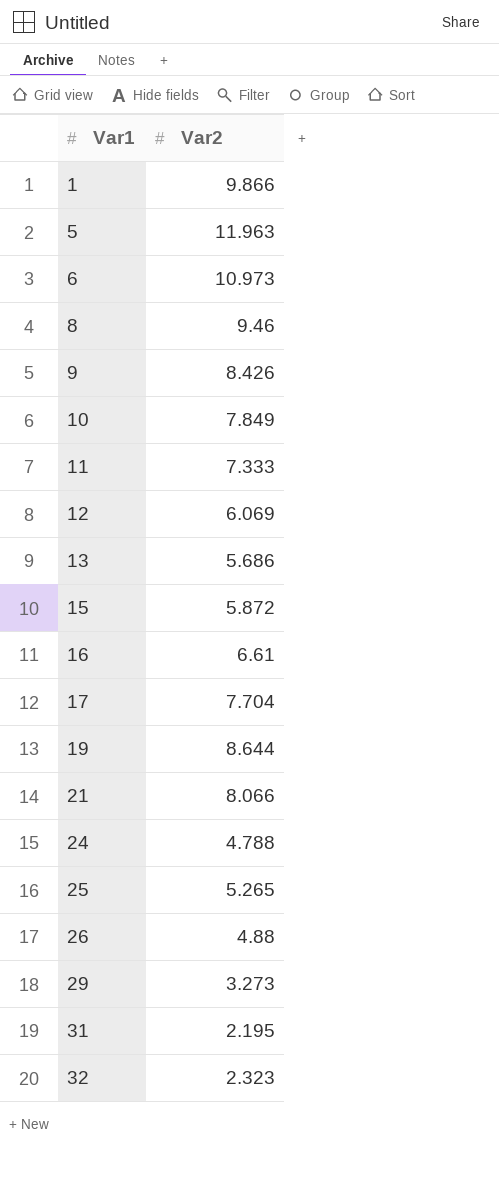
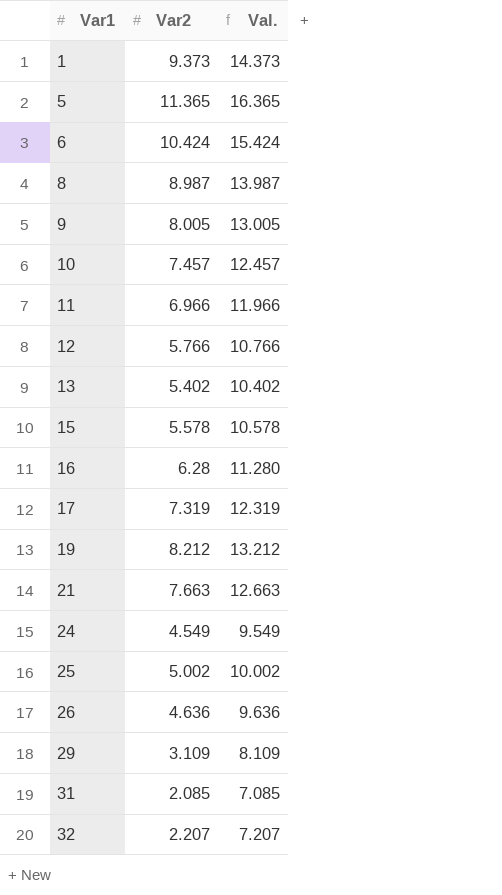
column Val. | formula: none -> [Var2] + 5
1 | Var2: 9.866 -> 9.373
5 | Var2: 11.963 -> 11.365
6 | Var2: 10.973 -> 10.424
8 | Var2: 9.46 -> 8.987
9 | Var2: 8.426 -> 8.005
10 | Var2: 7.849 -> 7.457
11 | Var2: 7.333 -> 6.966
12 | Var2: 6.069 -> 5.766
13 | Var2: 5.686 -> 5.402
15 | Var2: 5.872 -> 5.578
16 | Var2: 6.61 -> 6.28
17 | Var2: 7.704 -> 7.319
19 | Var2: 8.644 -> 8.212
21 | Var2: 8.066 -> 7.663
24 | Var2: 4.788 -> 4.549
25 | Var2: 5.265 -> 5.002
26 | Var2: 4.88 -> 4.636
29 | Var2: 3.273 -> 3.109
31 | Var2: 2.195 -> 2.085
32 | Var2: 2.323 -> 2.207

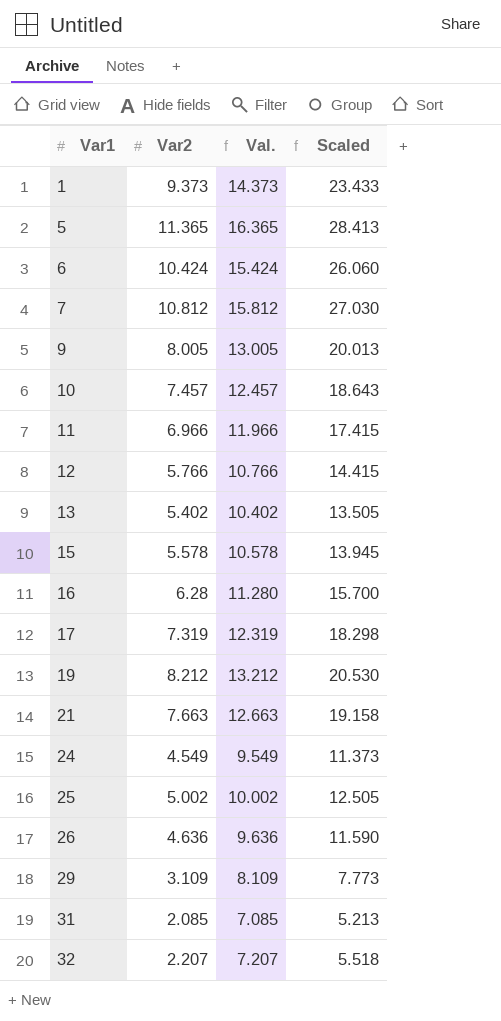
column Scaled | formula: none -> [Var2] * 2.5
row 8: 8.987 | 13.987 -> none
row 7: none -> 10.812 | 15.812 | 27.030

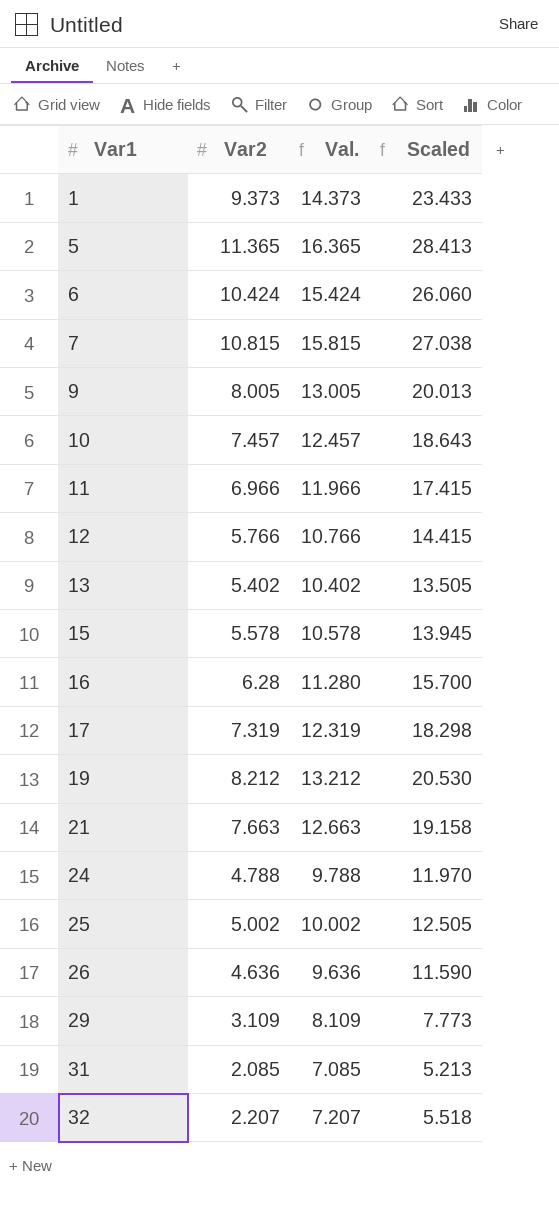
7 | Var2: 10.812 -> 10.815
7 | Val.: 15.812 -> 15.815
7 | Scaled: 27.030 -> 27.038
24 | Var2: 4.549 -> 4.788
24 | Val.: 9.549 -> 9.788
24 | Scaled: 11.373 -> 11.970

